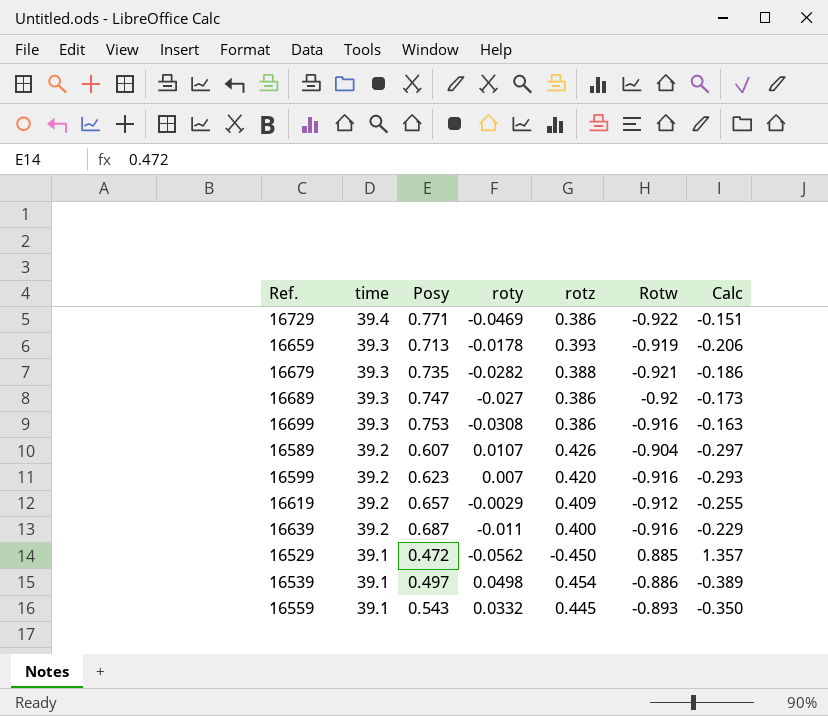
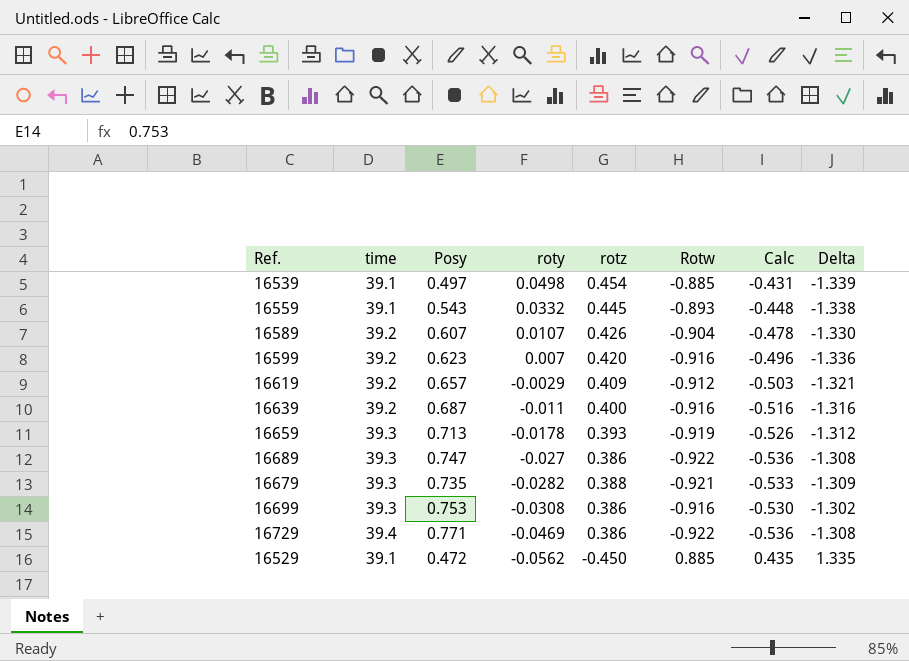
row order: time descending -> roty descending
column Calc | formula: [Posy] + [Rotw] -> [rotz] + [Rotw]
column Delta | formula: none -> [Rotw] - [rotz]
16539 | Rotw: -0.886 -> -0.885
16689 | Rotw: -0.92 -> -0.922

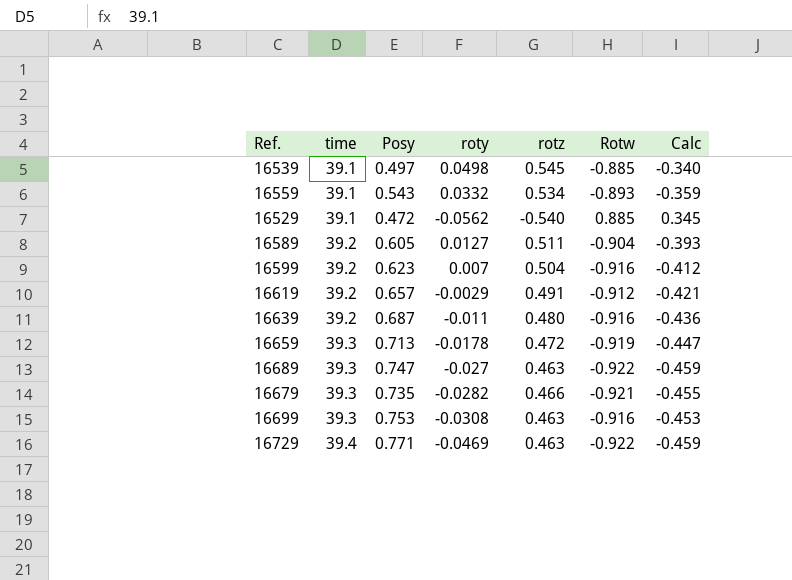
row order: roty descending -> time ascending
column Delta | formula: [Rotw] - [rotz] -> none
16539 | rotz: 0.454 -> 0.545
16539 | Calc: -0.431 -> -0.340
16559 | rotz: 0.445 -> 0.534
16559 | Calc: -0.448 -> -0.359
16529 | rotz: -0.450 -> -0.540
16529 | Calc: 0.435 -> 0.345
16589 | Posy: 0.607 -> 0.605
16589 | roty: 0.0107 -> 0.0127
16589 | rotz: 0.426 -> 0.511
16589 | Calc: -0.478 -> -0.393
16599 | rotz: 0.420 -> 0.504
16599 | Calc: -0.496 -> -0.412
16619 | rotz: 0.409 -> 0.491
16619 | Calc: -0.503 -> -0.421
16639 | rotz: 0.400 -> 0.480
16639 | Calc: -0.516 -> -0.436
16659 | rotz: 0.393 -> 0.472
16659 | Calc: -0.526 -> -0.447
16689 | rotz: 0.386 -> 0.463
16689 | Calc: -0.536 -> -0.459
16679 | rotz: 0.388 -> 0.466
16679 | Calc: -0.533 -> -0.455
16699 | rotz: 0.386 -> 0.463
16699 | Calc: -0.530 -> -0.453
16729 | rotz: 0.386 -> 0.463
16729 | Calc: -0.536 -> -0.459

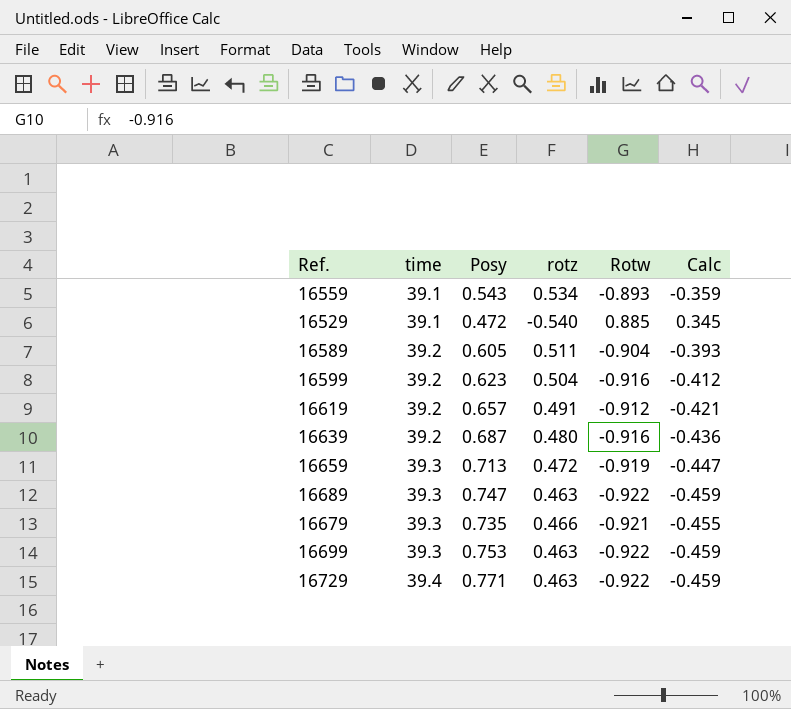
column roty | position: 4 -> none
row 16539: 39.1 | 0.497 | 0.0498 | 0.545 | -0.885 | -0.340 -> none
16699 | Rotw: -0.916 -> -0.922
16699 | Calc: -0.453 -> -0.459

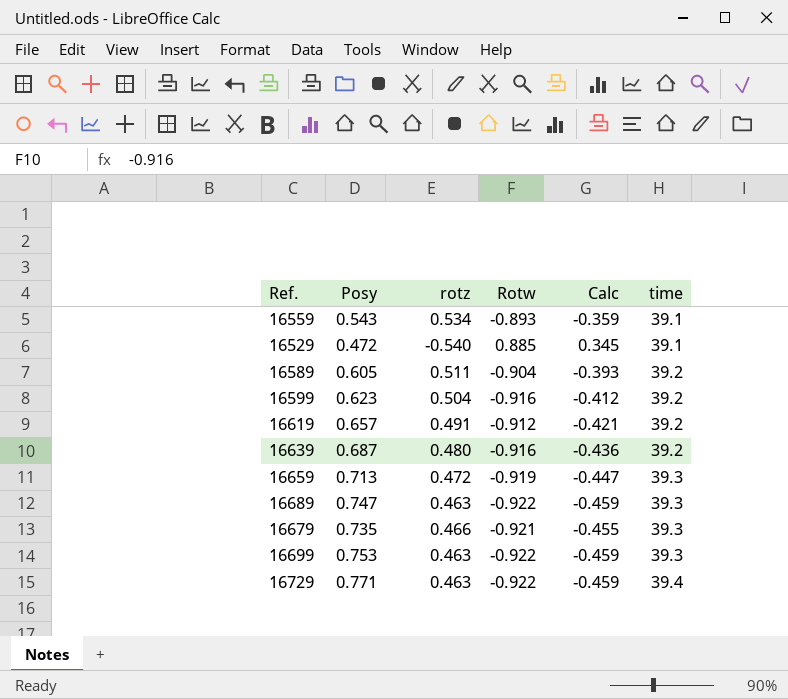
column time | position: 2 -> 6

